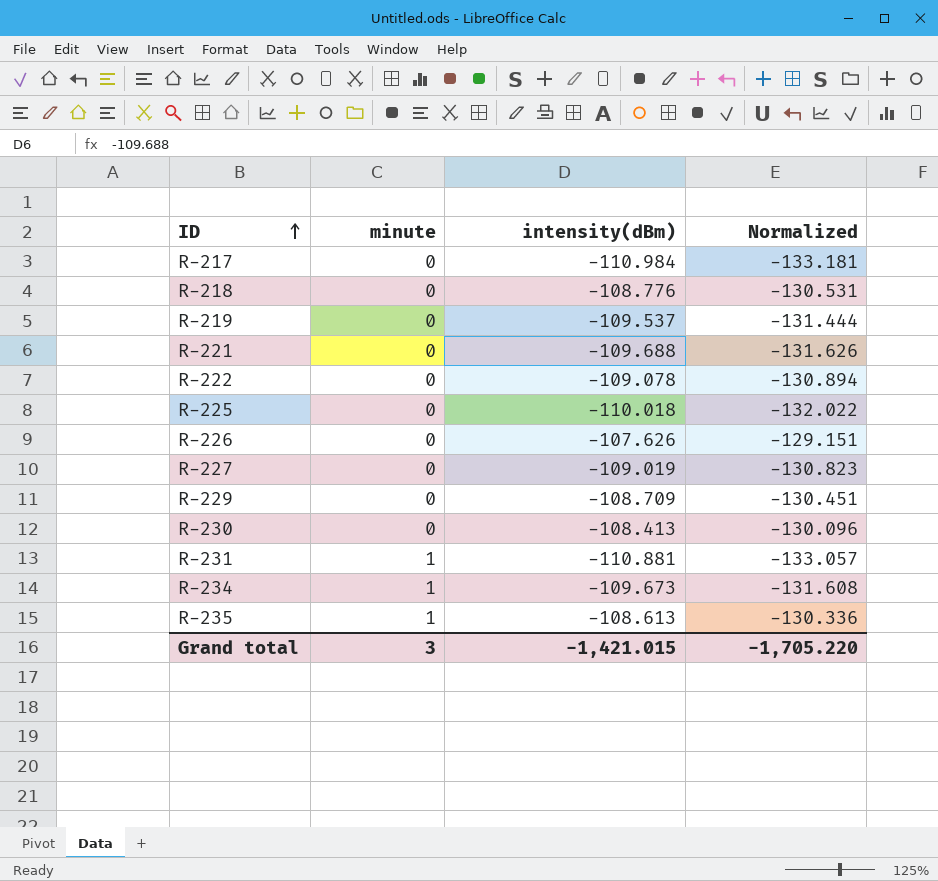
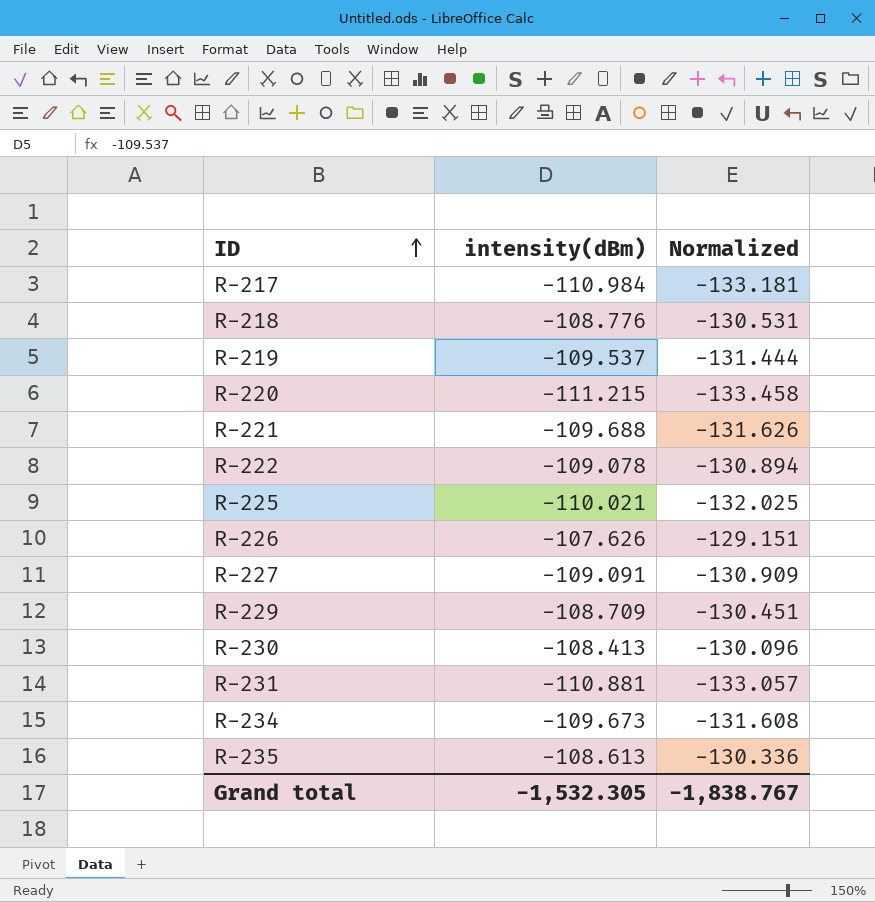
column minute | position: 2 -> none
row R-220: none -> -111.215 | -133.458
R-225 | intensity(dBm): -110.018 -> -110.021
R-225 | Normalized: -132.022 -> -132.025
R-227 | intensity(dBm): -109.019 -> -109.091
R-227 | Normalized: -130.823 -> -130.909
Grand total | intensity(dBm): -1,421.015 -> -1,532.305
Grand total | Normalized: -1,705.220 -> -1,838.767

